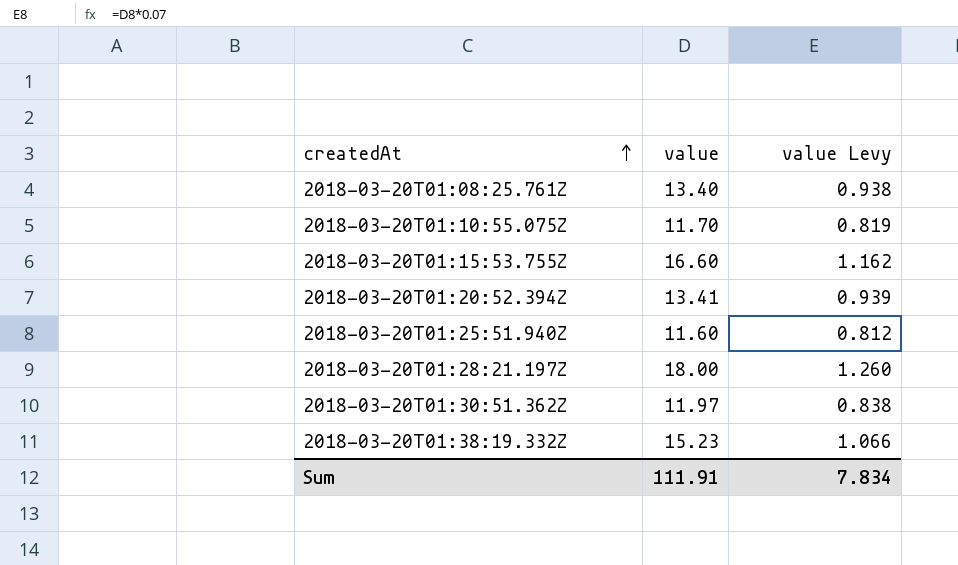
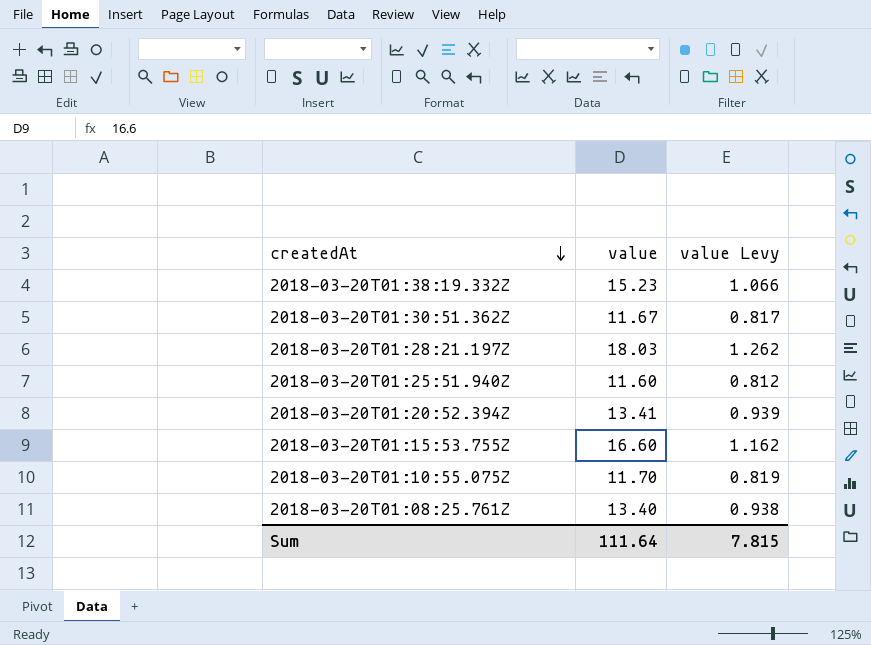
row order: createdAt ascending -> createdAt descending
2018-03-20T01:30:51.362Z | value: 11.97 -> 11.67
2018-03-20T01:30:51.362Z | value Levy: 0.838 -> 0.817
2018-03-20T01:28:21.197Z | value: 18.00 -> 18.03
2018-03-20T01:28:21.197Z | value Levy: 1.260 -> 1.262
Sum | value: 111.91 -> 111.64
Sum | value Levy: 7.834 -> 7.815

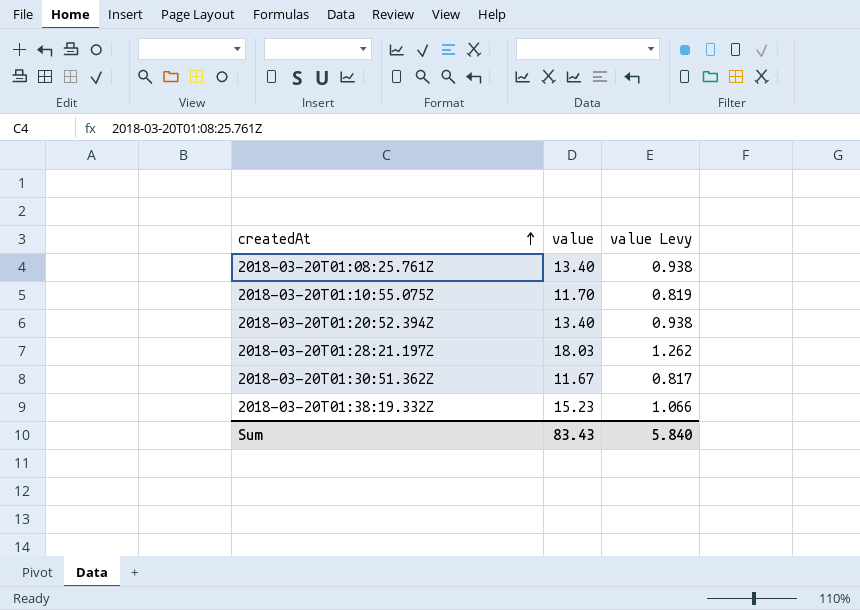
row order: createdAt descending -> createdAt ascending
row 2018-03-20T01:25:51.940Z: 11.60 | 0.812 -> none
row 2018-03-20T01:15:53.755Z: 16.60 | 1.162 -> none
2018-03-20T01:20:52.394Z | value: 13.41 -> 13.40
2018-03-20T01:20:52.394Z | value Levy: 0.939 -> 0.938
Sum | value: 111.64 -> 83.43
Sum | value Levy: 7.815 -> 5.840

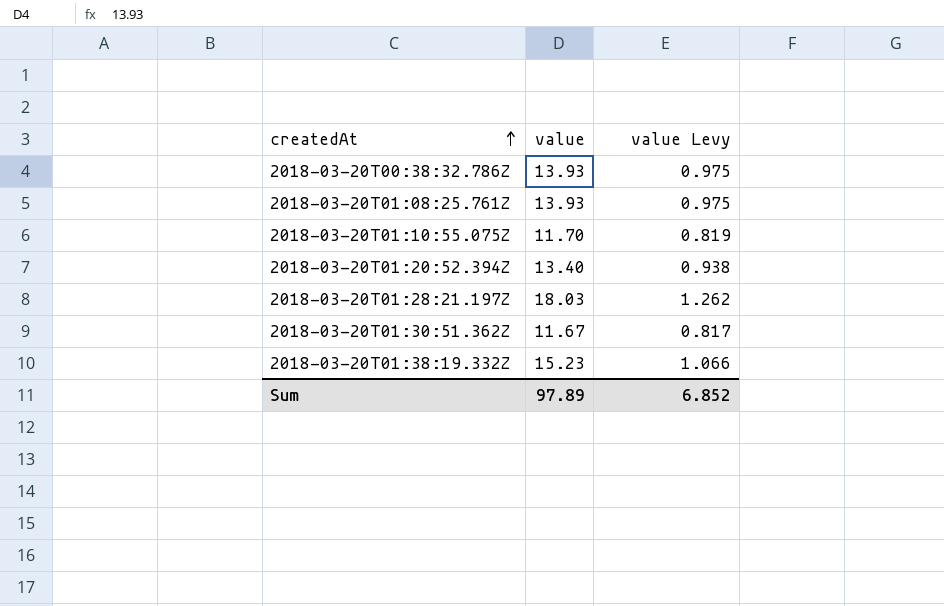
row 2018-03-20T00:38:32.786Z: none -> 13.93 | 0.975
2018-03-20T01:08:25.761Z | value: 13.40 -> 13.93
2018-03-20T01:08:25.761Z | value Levy: 0.938 -> 0.975
Sum | value: 83.43 -> 97.89
Sum | value Levy: 5.840 -> 6.852

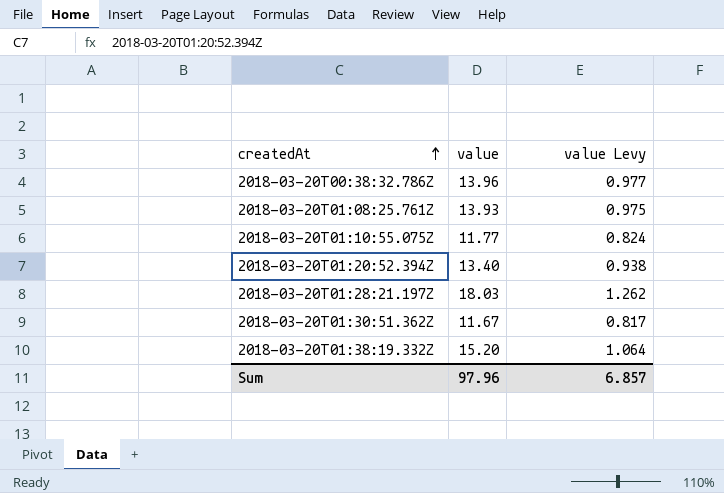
2018-03-20T00:38:32.786Z | value: 13.93 -> 13.96
2018-03-20T00:38:32.786Z | value Levy: 0.975 -> 0.977
2018-03-20T01:10:55.075Z | value: 11.70 -> 11.77
2018-03-20T01:10:55.075Z | value Levy: 0.819 -> 0.824
2018-03-20T01:38:19.332Z | value: 15.23 -> 15.20
2018-03-20T01:38:19.332Z | value Levy: 1.066 -> 1.064
Sum | value: 97.89 -> 97.96
Sum | value Levy: 6.852 -> 6.857

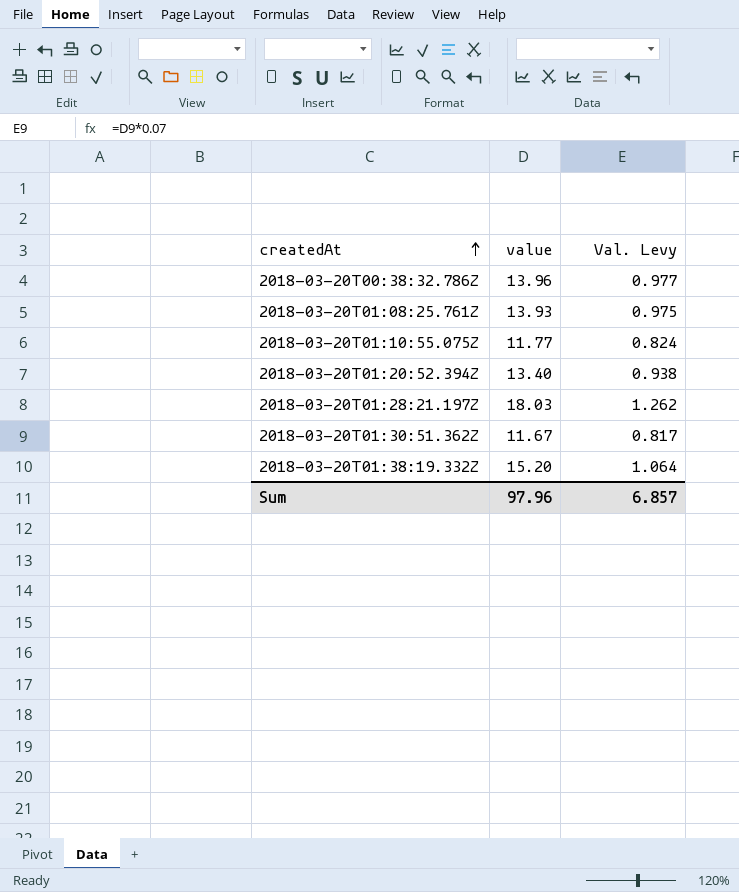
column name: value Levy -> Val. Levy

